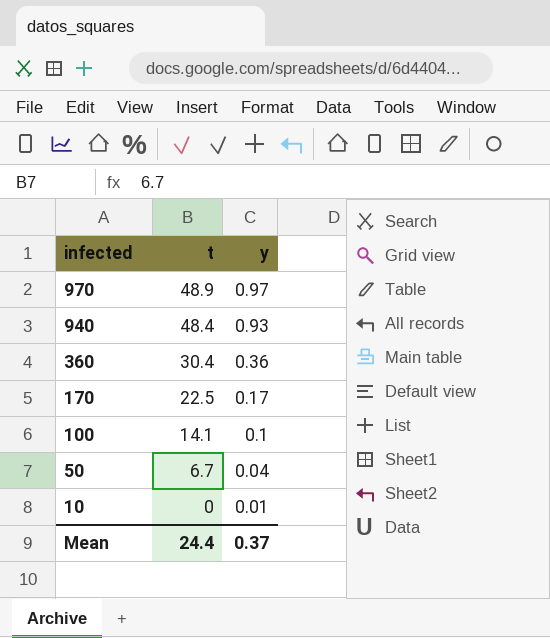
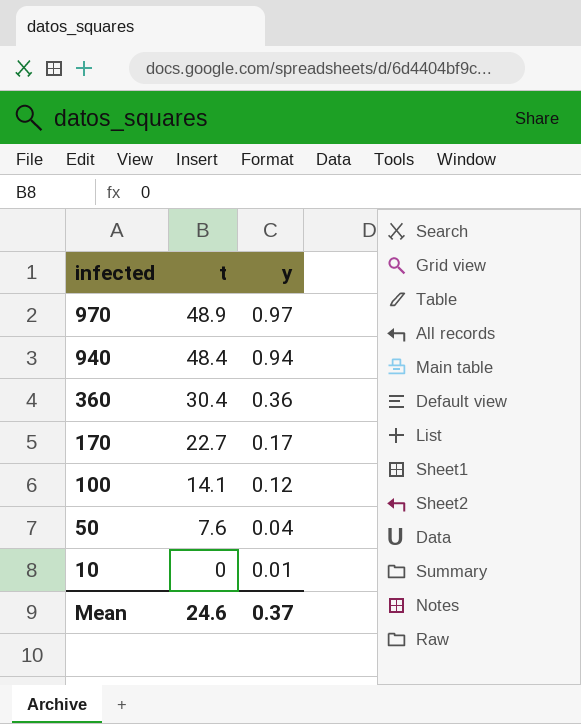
940 | y: 0.93 -> 0.94
170 | t: 22.5 -> 22.7
100 | y: 0.1 -> 0.12
50 | t: 6.7 -> 7.6
Mean | t: 24.4 -> 24.6

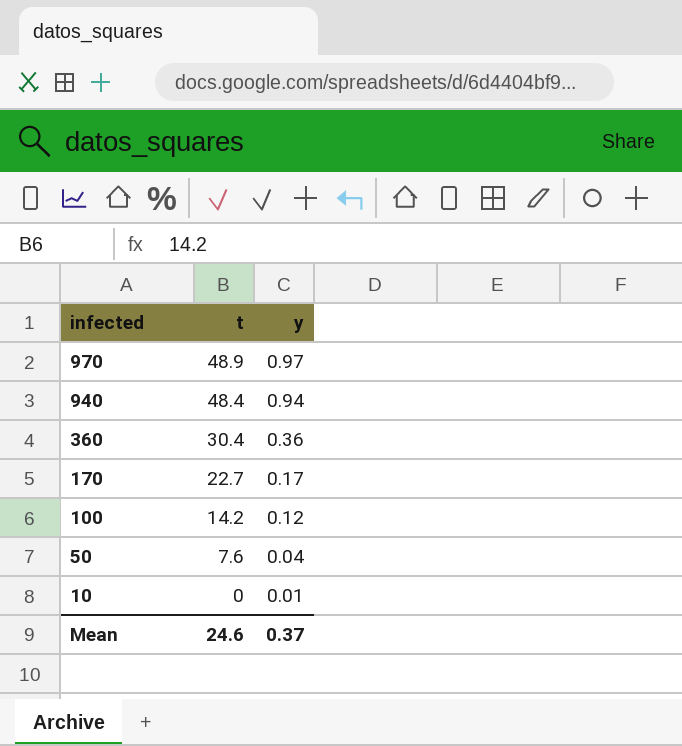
100 | t: 14.1 -> 14.2

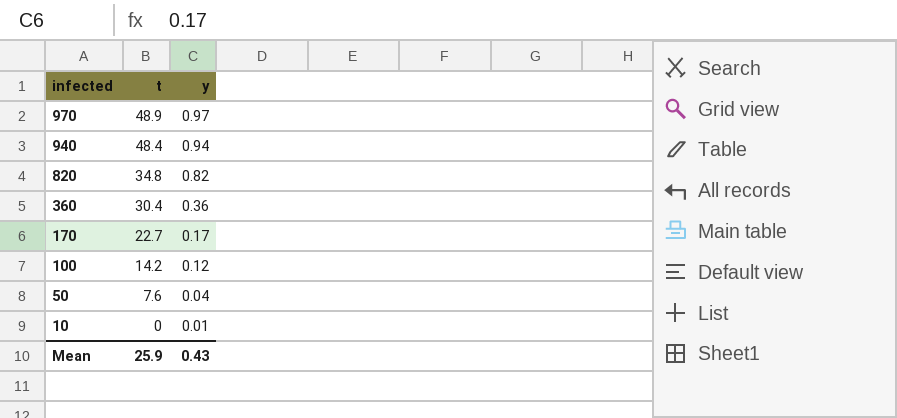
row 820: none -> 34.8 | 0.82
Mean | t: 24.6 -> 25.9
Mean | y: 0.37 -> 0.43

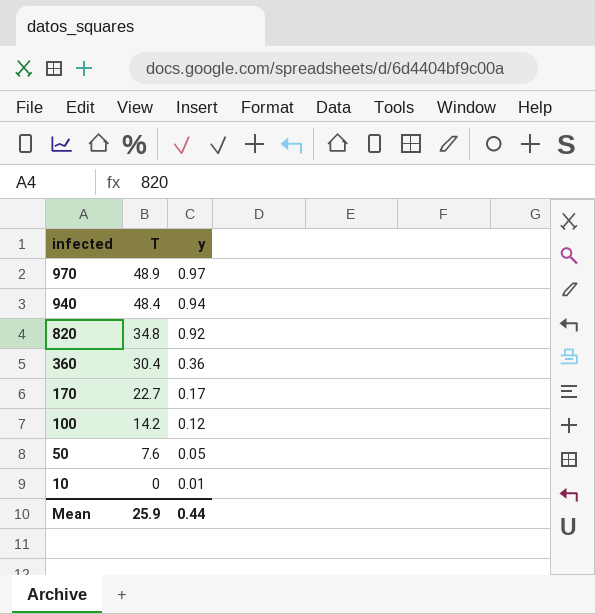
column name: t -> T
820 | y: 0.82 -> 0.92
50 | y: 0.04 -> 0.05
Mean | y: 0.43 -> 0.44

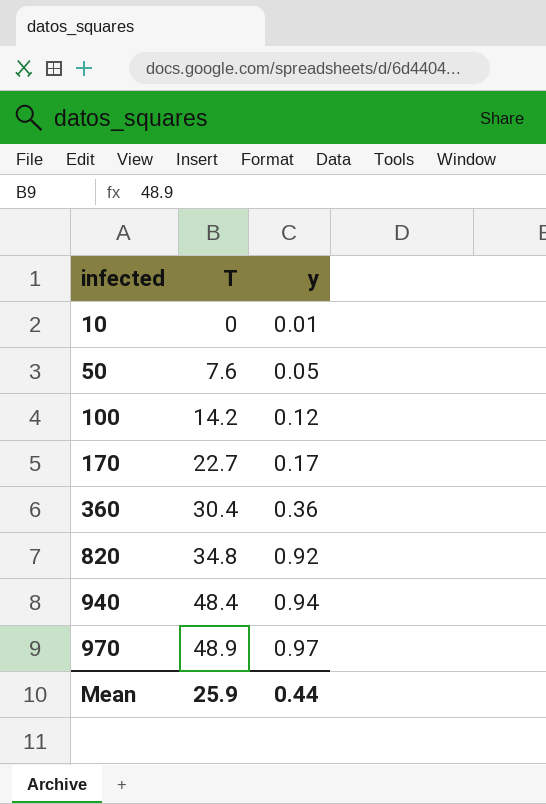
row order: infected descending -> infected ascending

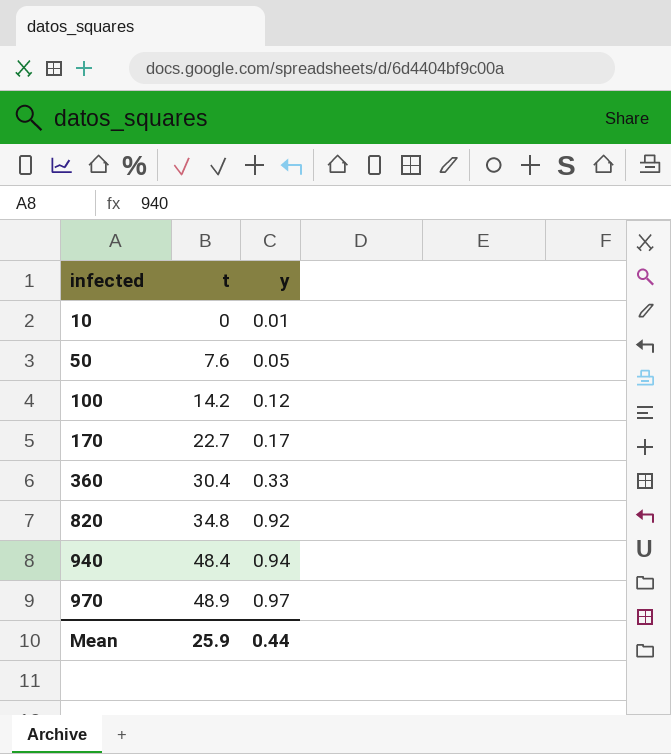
column name: T -> t
360 | y: 0.36 -> 0.33

